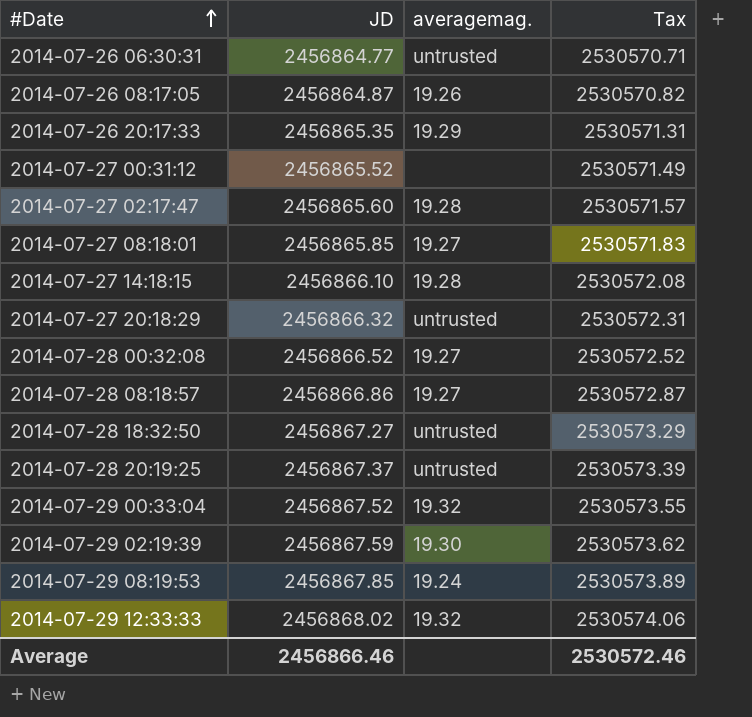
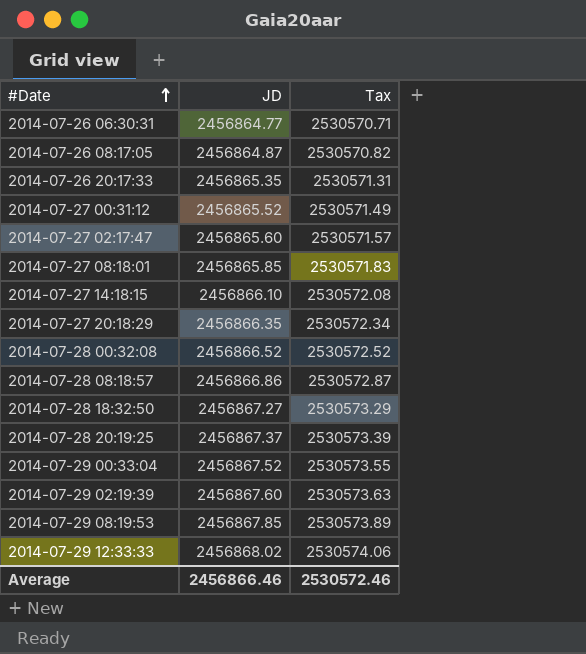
column averagemag. | position: 3 -> none
2014-07-27 20:18:29 | JD: 2456866.32 -> 2456866.35
2014-07-27 20:18:29 | Tax: 2530572.31 -> 2530572.34
2014-07-29 02:19:39 | JD: 2456867.59 -> 2456867.60
2014-07-29 02:19:39 | Tax: 2530573.62 -> 2530573.63

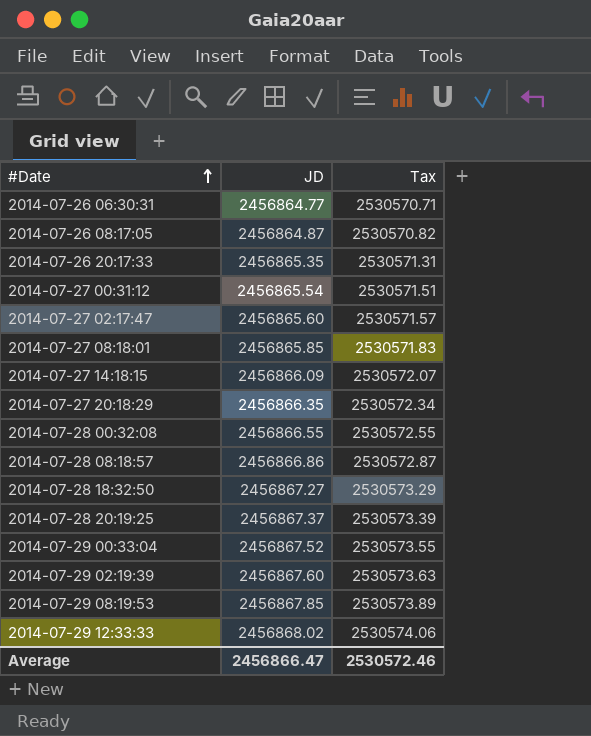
2014-07-27 00:31:12 | JD: 2456865.52 -> 2456865.54
2014-07-27 00:31:12 | Tax: 2530571.49 -> 2530571.51
2014-07-27 14:18:15 | JD: 2456866.10 -> 2456866.09
2014-07-27 14:18:15 | Tax: 2530572.08 -> 2530572.07
2014-07-28 00:32:08 | JD: 2456866.52 -> 2456866.55
2014-07-28 00:32:08 | Tax: 2530572.52 -> 2530572.55
Average | JD: 2456866.46 -> 2456866.47

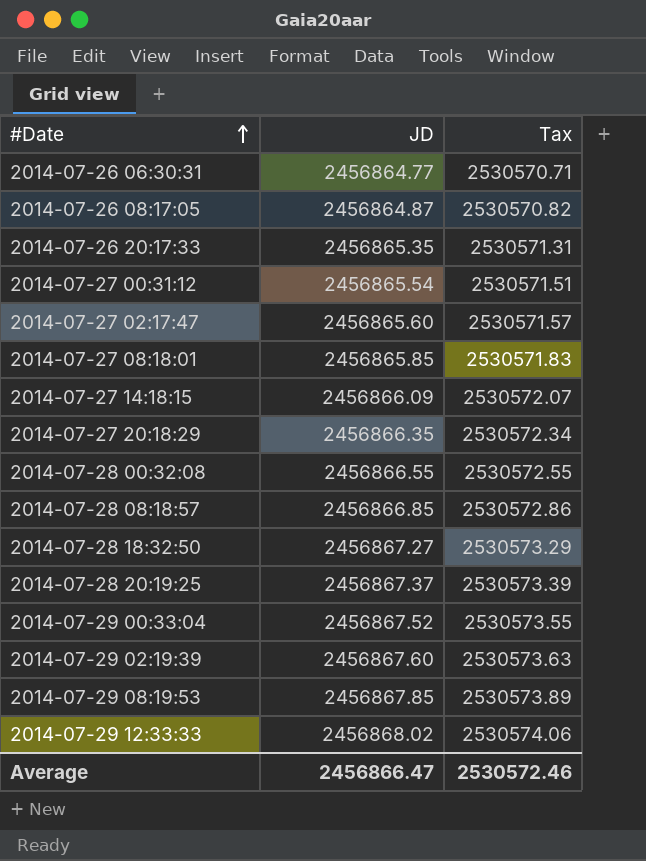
2014-07-28 08:18:57 | JD: 2456866.86 -> 2456866.85
2014-07-28 08:18:57 | Tax: 2530572.87 -> 2530572.86

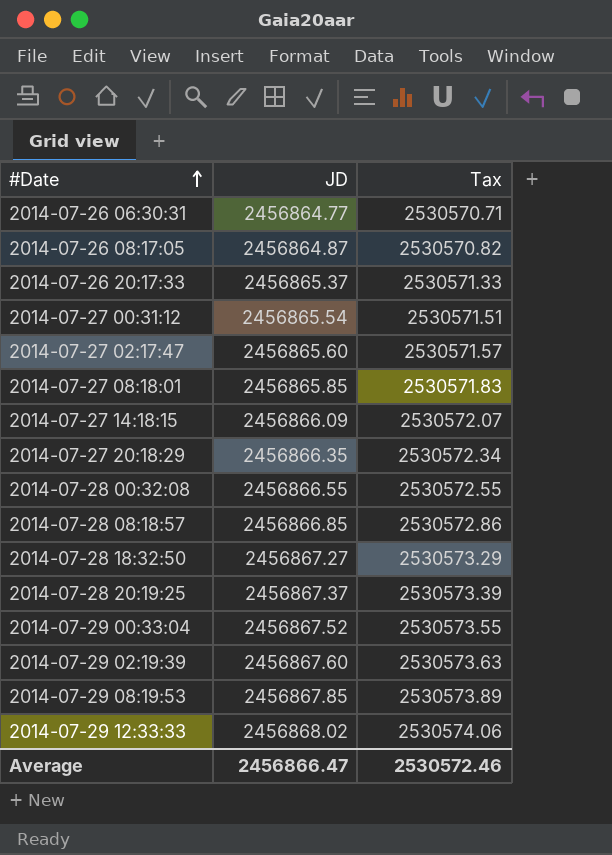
2014-07-26 20:17:33 | JD: 2456865.35 -> 2456865.37
2014-07-26 20:17:33 | Tax: 2530571.31 -> 2530571.33

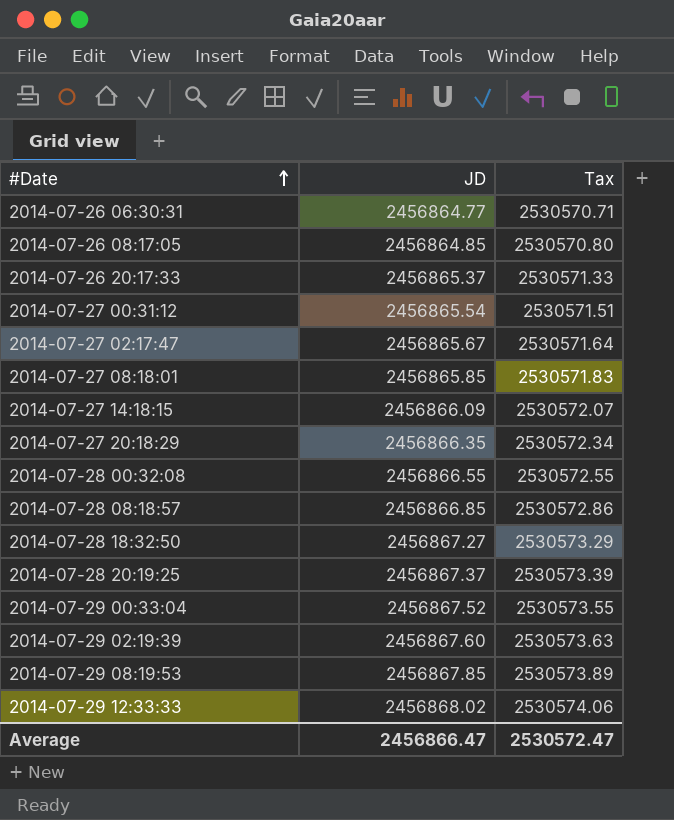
2014-07-26 08:17:05 | JD: 2456864.87 -> 2456864.85
2014-07-26 08:17:05 | Tax: 2530570.82 -> 2530570.80
2014-07-27 02:17:47 | JD: 2456865.60 -> 2456865.67
2014-07-27 02:17:47 | Tax: 2530571.57 -> 2530571.64
Average | Tax: 2530572.46 -> 2530572.47

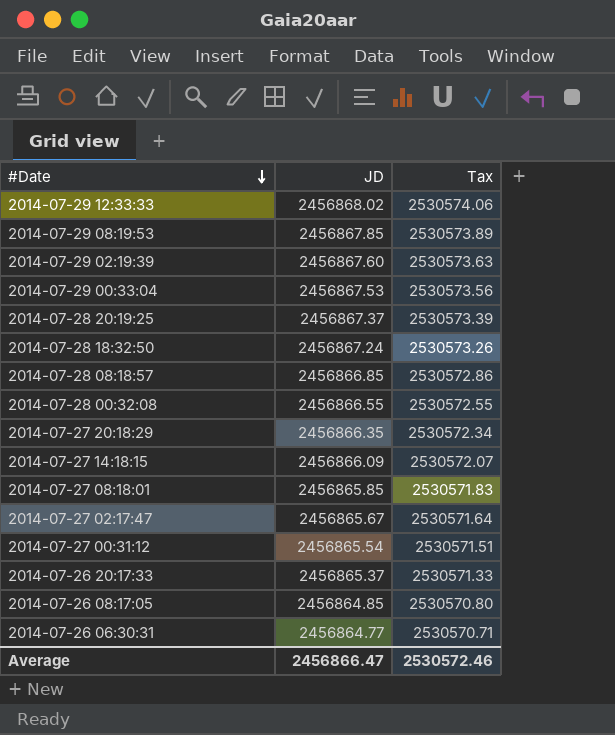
row order: #Date ascending -> #Date descending
2014-07-29 00:33:04 | JD: 2456867.52 -> 2456867.53
2014-07-29 00:33:04 | Tax: 2530573.55 -> 2530573.56
2014-07-28 18:32:50 | JD: 2456867.27 -> 2456867.24
2014-07-28 18:32:50 | Tax: 2530573.29 -> 2530573.26
Average | Tax: 2530572.47 -> 2530572.46

